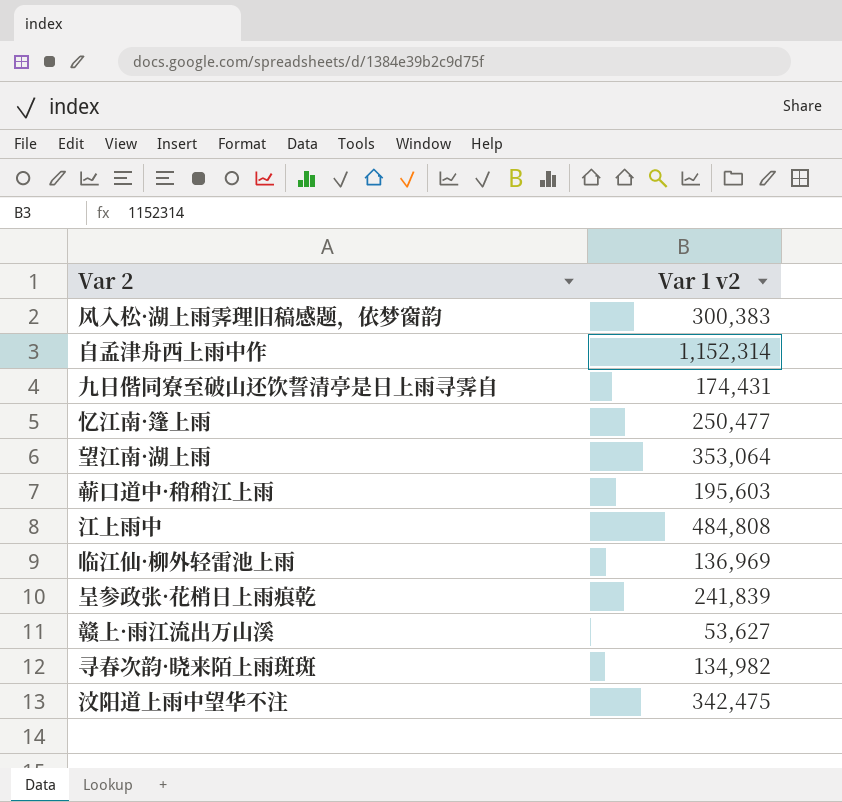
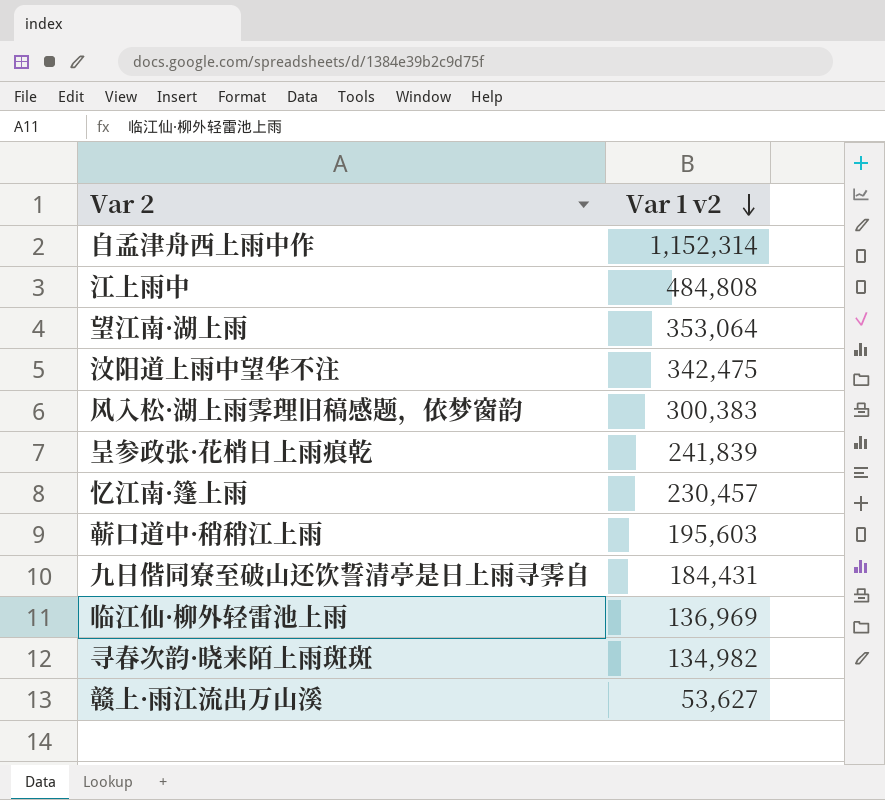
row order: none -> Var 1 v2 descending
忆江南·篷上雨 | Var 1 v2: 250,477 -> 230,457
九日偕同寮至破山还饮誓清亭是日上雨寻霁自 | Var 1 v2: 174,431 -> 184,431

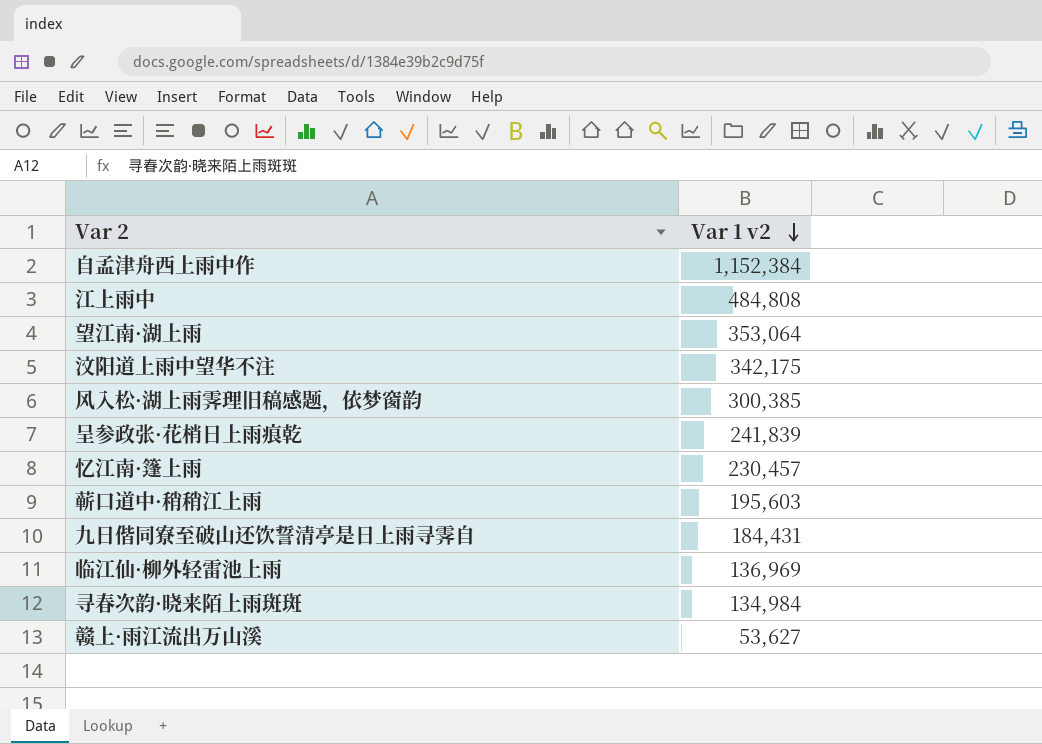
自孟津舟西上雨中作 | Var 1 v2: 1,152,314 -> 1,152,384
汶阳道上雨中望华不注 | Var 1 v2: 342,475 -> 342,175
风入松·湖上雨霁理旧稿感题，依梦窗韵 | Var 1 v2: 300,383 -> 300,385
寻春次韵·晓来陌上雨斑斑 | Var 1 v2: 134,982 -> 134,984

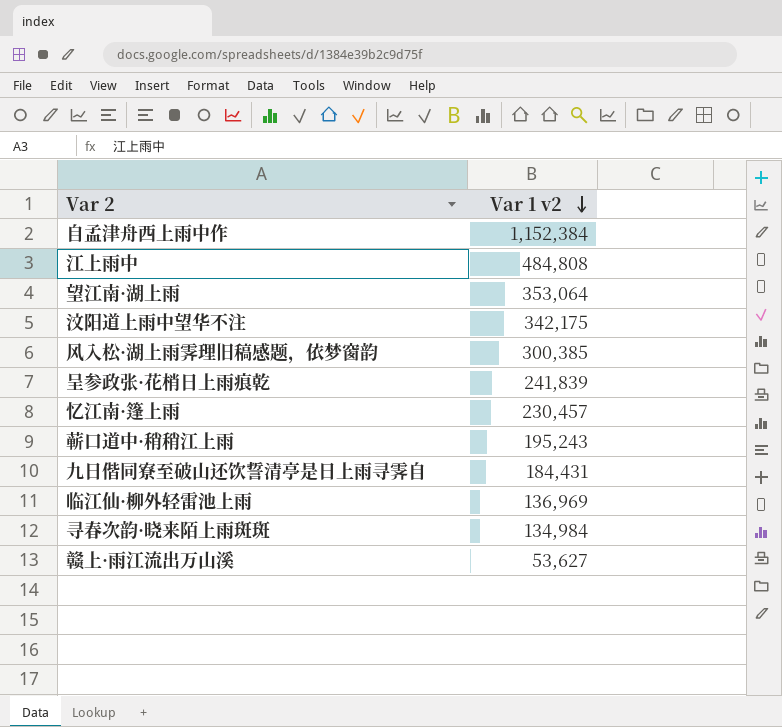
蕲口道中·稍稍江上雨 | Var 1 v2: 195,603 -> 195,243

